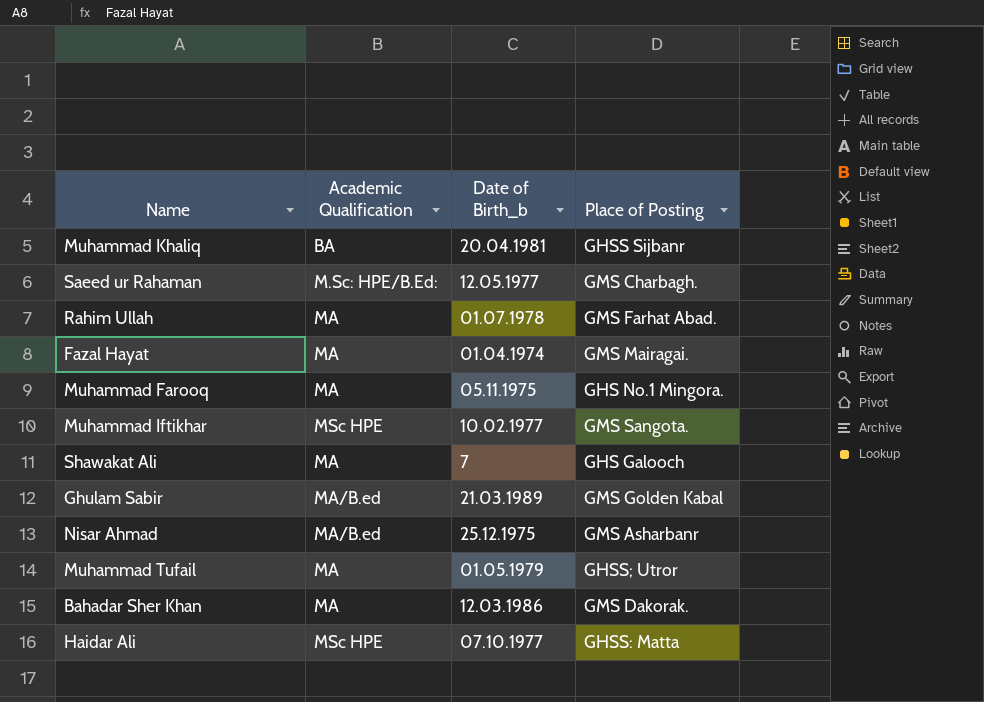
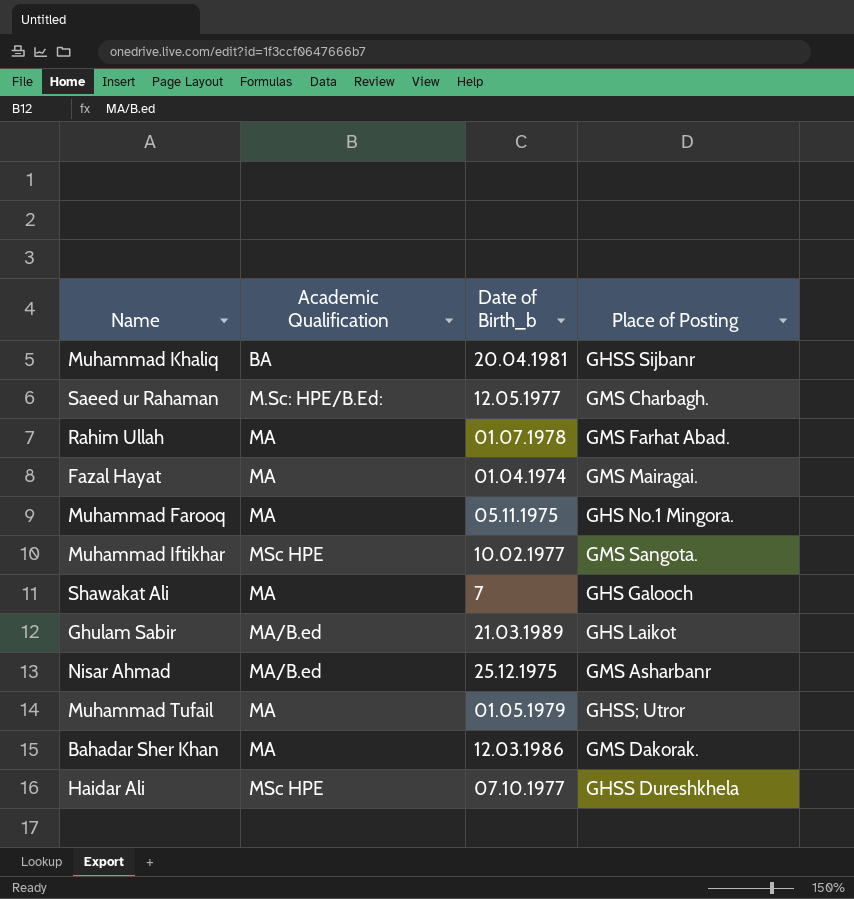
Ghulam Sabir | Place of Posting: GMS Golden Kabal -> GHS Laikot
Haidar Ali | Place of Posting: GHSS: Matta -> GHSS Dureshkhela

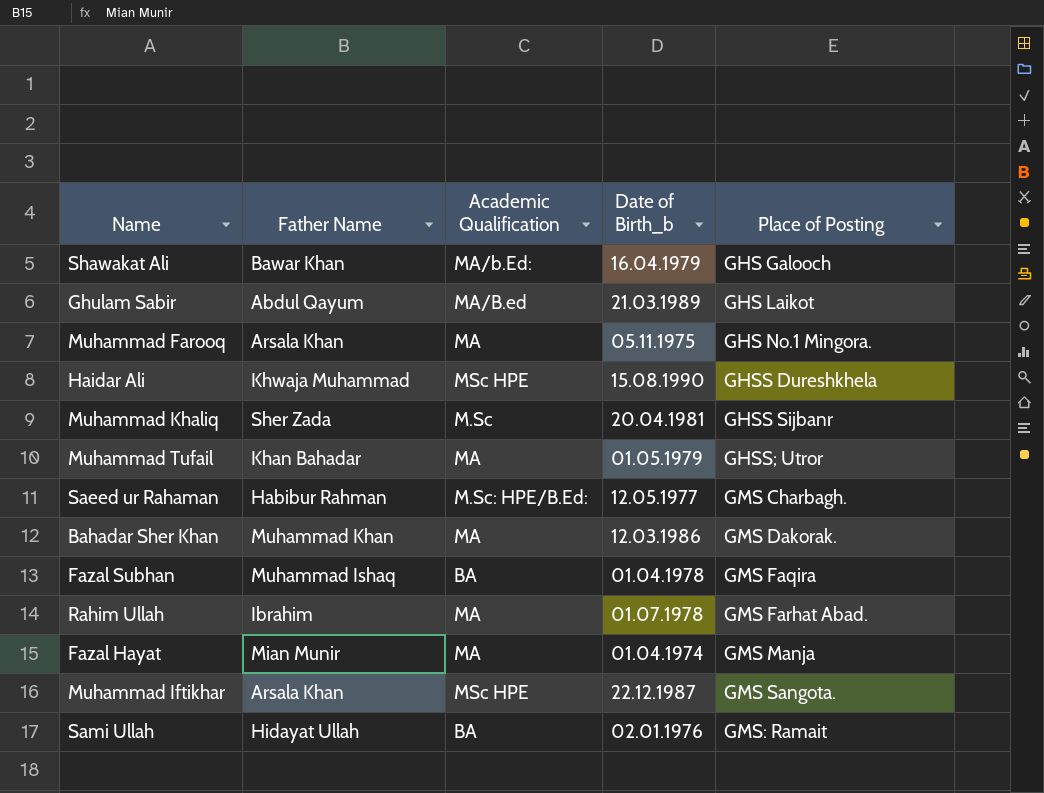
row order: none -> Place of Posting ascending
column Father Name | position: none -> 2
row Nisar Ahmad: MA/B.ed | 25.12.1975 | GMS Asharbanr -> none
Shawakat Ali | Academic Qualification: MA -> MA/b.Ed:
Shawakat Ali | Date of Birth_b: 7 -> 16.04.1979
Haidar Ali | Date of Birth_b: 07.10.1977 -> 15.08.1990
Muhammad Khaliq | Academic Qualification: BA -> M.Sc
row Fazal Subhan: none -> Muhammad Ishaq | BA | 01.04.1978 | GMS Faqira
Fazal Hayat | Place of Posting: GMS Mairagai. -> GMS Manja
Muhammad Iftikhar | Date of Birth_b: 10.02.1977 -> 22.12.1987
row Sami Ullah: none -> Hidayat Ullah | BA | 02.01.1976 | GMS: Ramait

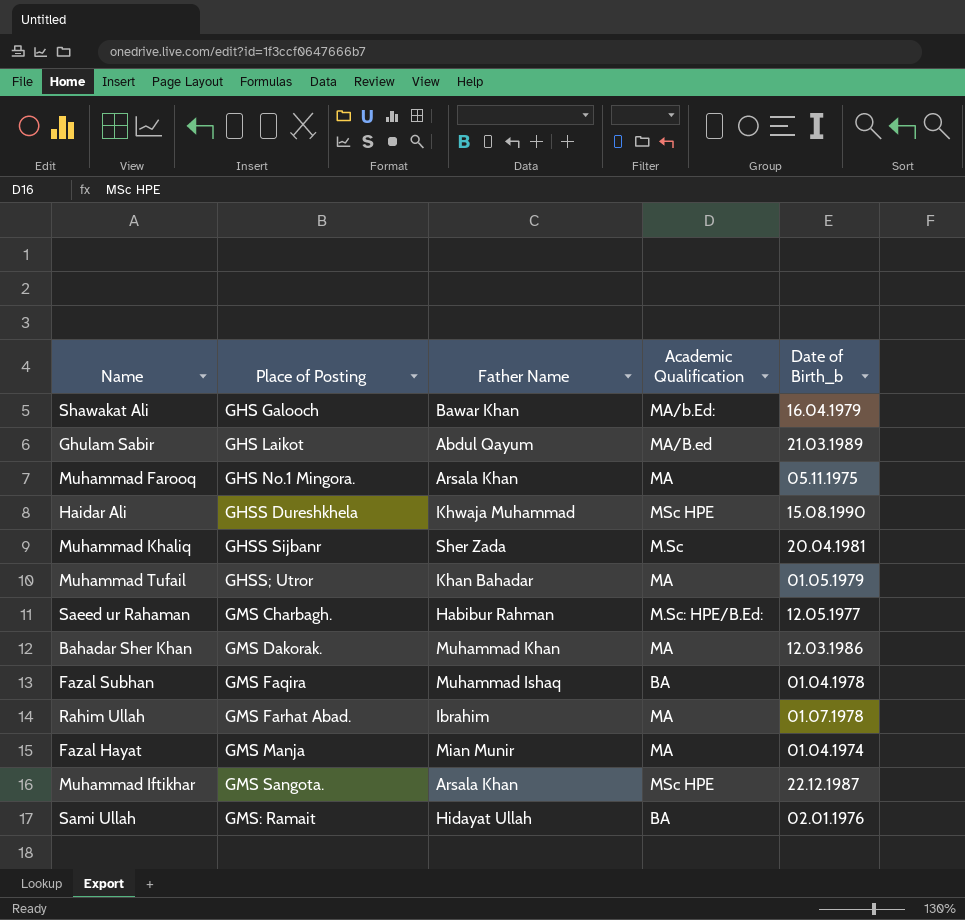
column Place of Posting | position: 5 -> 2

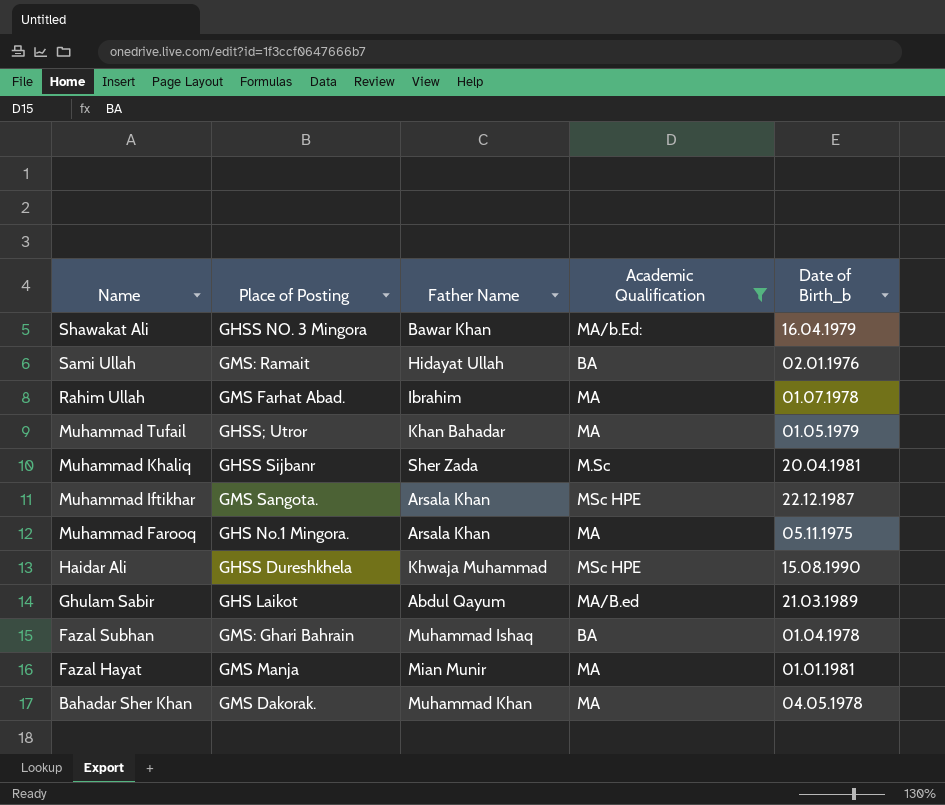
filter: none -> Academic Qualification != M.Sc: HPE/B.Ed:
row order: Place of Posting ascending -> Name descending
Shawakat Ali | Place of Posting: GHS Galooch -> GHSS NO. 3 Mingora
Fazal Subhan | Place of Posting: GMS Faqira -> GMS: Ghari Bahrain
Fazal Hayat | Date of Birth_b: 01.04.1974 -> 01.01.1981
Bahadar Sher Khan | Date of Birth_b: 12.03.1986 -> 04.05.1978

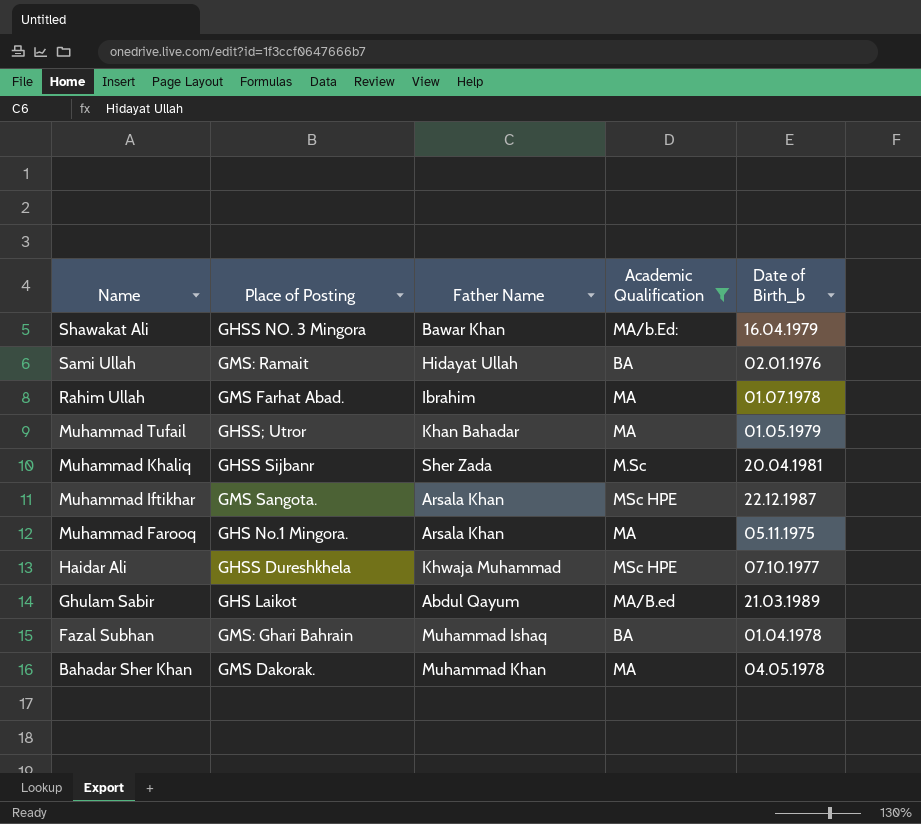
row Fazal Hayat: GMS Manja | Mian Munir | MA | 01.01.1981 -> none
Haidar Ali | Date of Birth_b: 15.08.1990 -> 07.10.1977

